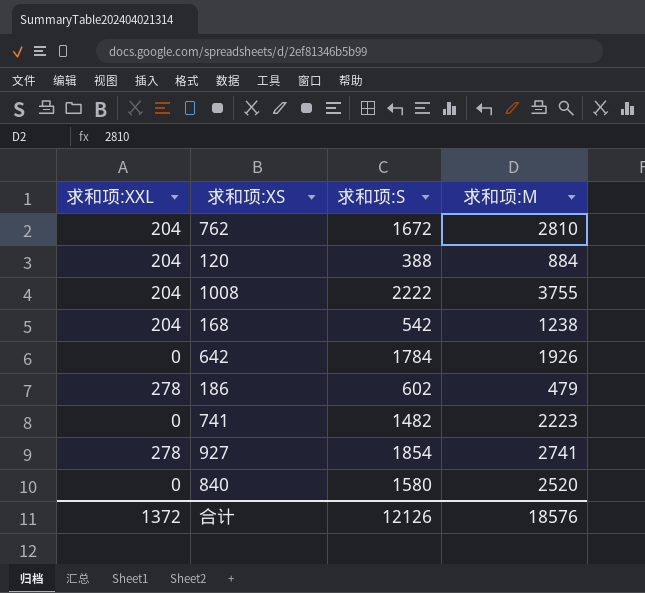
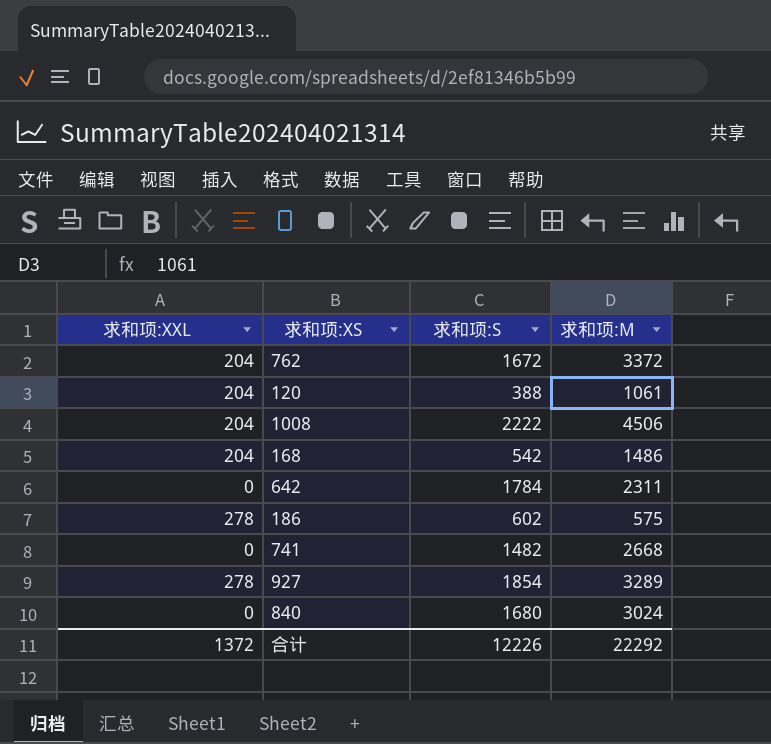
762 | 求和项:M: 2810 -> 3372
120 | 求和项:M: 884 -> 1061
1008 | 求和项:M: 3755 -> 4506
168 | 求和项:M: 1238 -> 1486
642 | 求和项:M: 1926 -> 2311
186 | 求和项:M: 479 -> 575
741 | 求和项:M: 2223 -> 2668
927 | 求和项:M: 2741 -> 3289
840 | 求和项:S: 1580 -> 1680
840 | 求和项:M: 2520 -> 3024
合计 | 求和项:S: 12126 -> 12226
合计 | 求和项:M: 18576 -> 22292

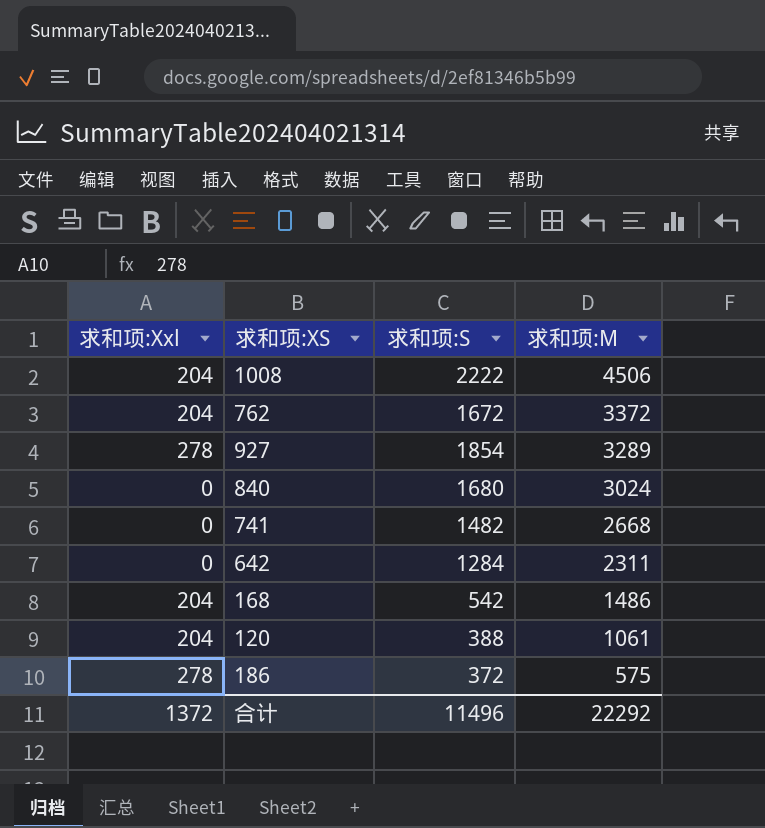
row order: none -> 求和项:M descending
column name: 求和项:XXL -> 求和项:Xxl
642 | 求和项:S: 1784 -> 1284
186 | 求和项:S: 602 -> 372
合计 | 求和项:S: 12226 -> 11496

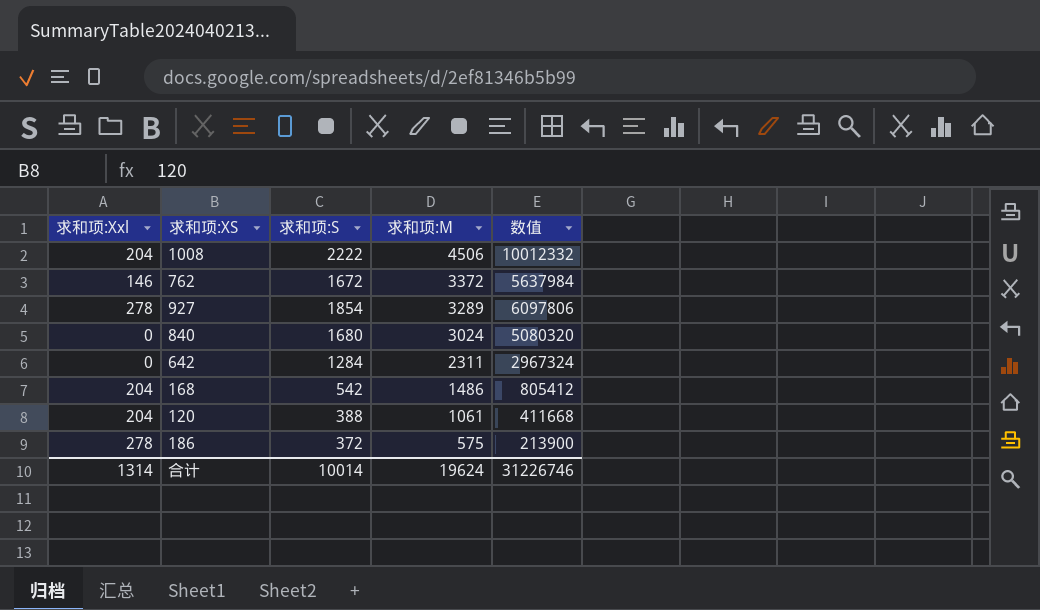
column 数值 | formula: none -> [求和项:S] * [求和项:M]
row 741: 0 | 1482 | 2668 -> none
762 | 求和项:Xxl: 204 -> 146
合计 | 求和项:Xxl: 1372 -> 1314
合计 | 求和项:S: 11496 -> 10014
合计 | 求和项:M: 22292 -> 19624

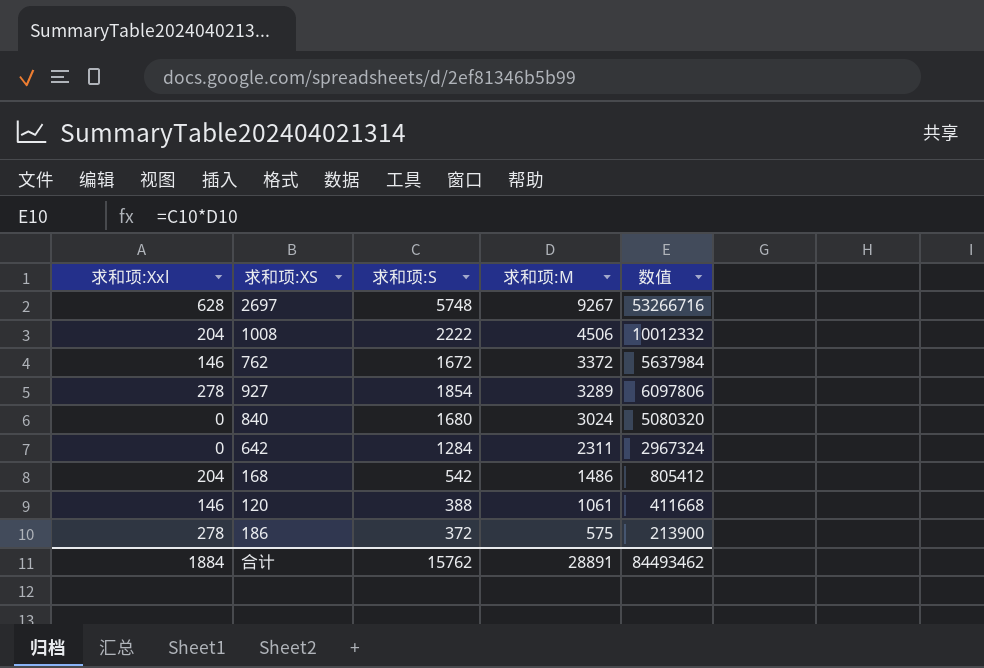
row 2697: none -> 628 | 5748 | 9267 | 53266716
120 | 求和项:Xxl: 204 -> 146
合计 | 求和项:Xxl: 1314 -> 1884
合计 | 求和项:S: 10014 -> 15762
合计 | 求和项:M: 19624 -> 28891
合计 | 数值: 31226746 -> 84493462

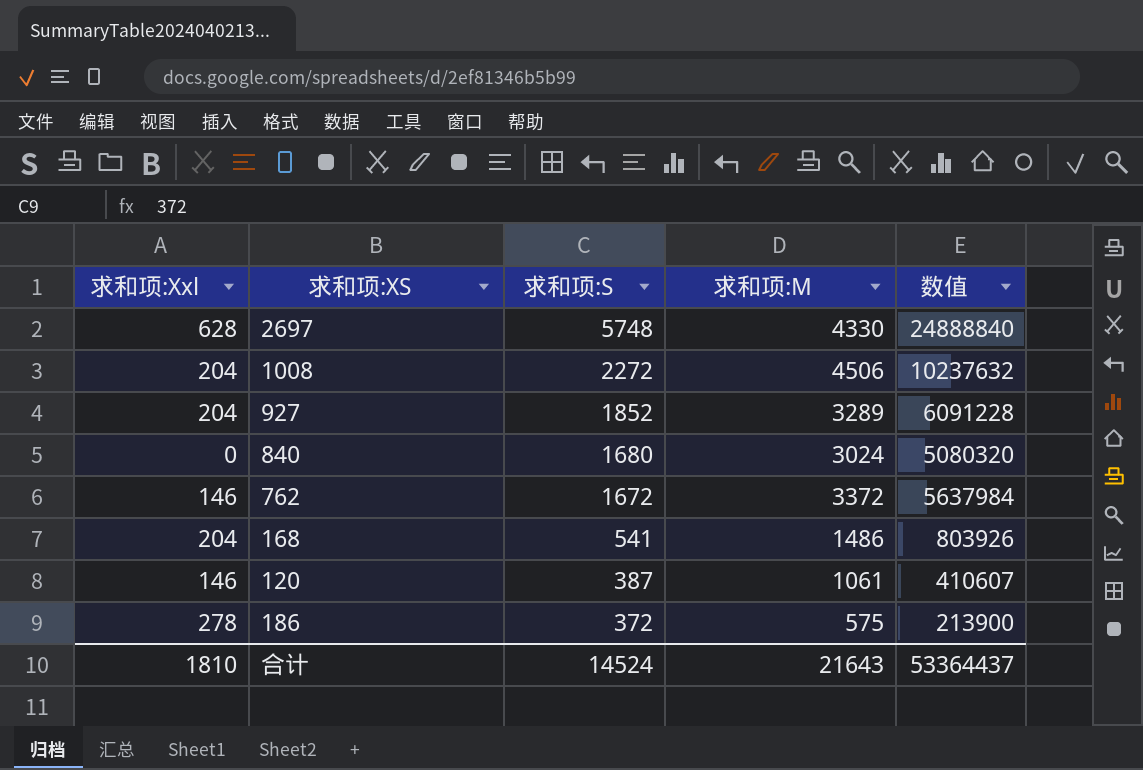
row order: 求和项:M descending -> 求和项:S descending
row 642: 0 | 1284 | 2311 | 2967324 -> none
2697 | 求和项:M: 9267 -> 4330
2697 | 数值: 53266716 -> 24888840
1008 | 求和项:S: 2222 -> 2272
1008 | 数值: 10012332 -> 10237632
927 | 求和项:Xxl: 278 -> 204
927 | 求和项:S: 1854 -> 1852
927 | 数值: 6097806 -> 6091228
168 | 求和项:S: 542 -> 541
168 | 数值: 805412 -> 803926
120 | 求和项:S: 388 -> 387
120 | 数值: 411668 -> 410607
合计 | 求和项:Xxl: 1884 -> 1810
合计 | 求和项:S: 15762 -> 14524
合计 | 求和项:M: 28891 -> 21643
合计 | 数值: 84493462 -> 53364437

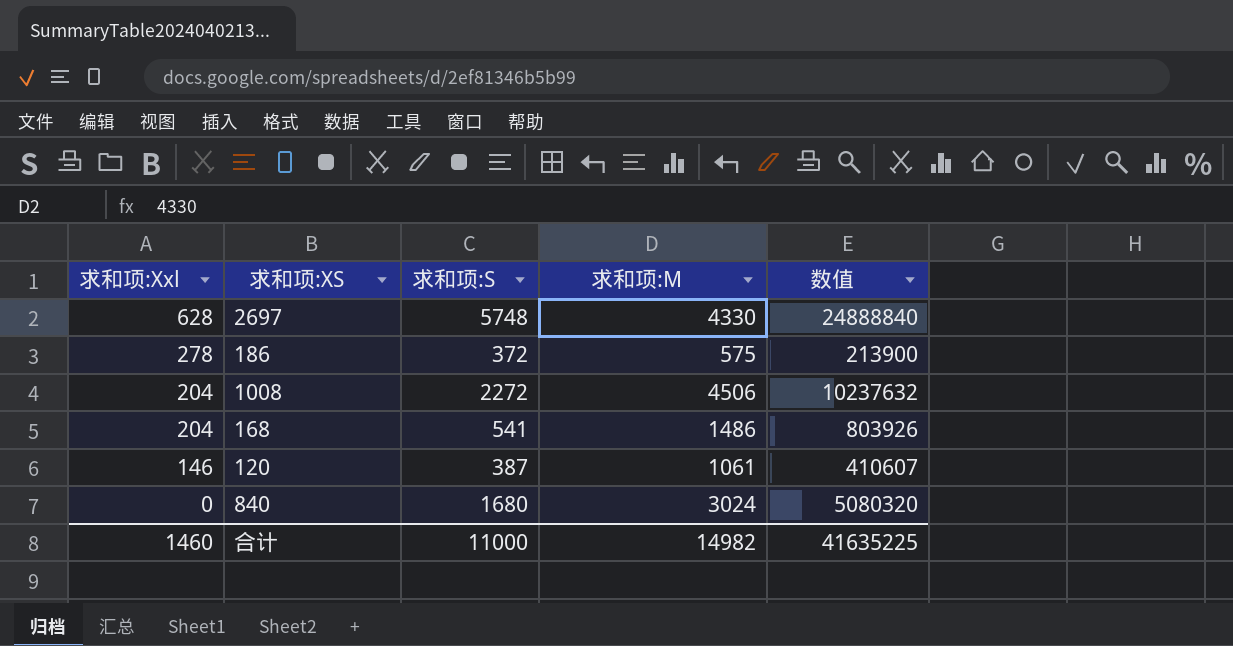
row order: 求和项:S descending -> 求和项:Xxl descending
row 927: 204 | 1852 | 3289 | 6091228 -> none
row 762: 146 | 1672 | 3372 | 5637984 -> none
合计 | 求和项:Xxl: 1810 -> 1460
合计 | 求和项:S: 14524 -> 11000
合计 | 求和项:M: 21643 -> 14982
合计 | 数值: 53364437 -> 41635225

